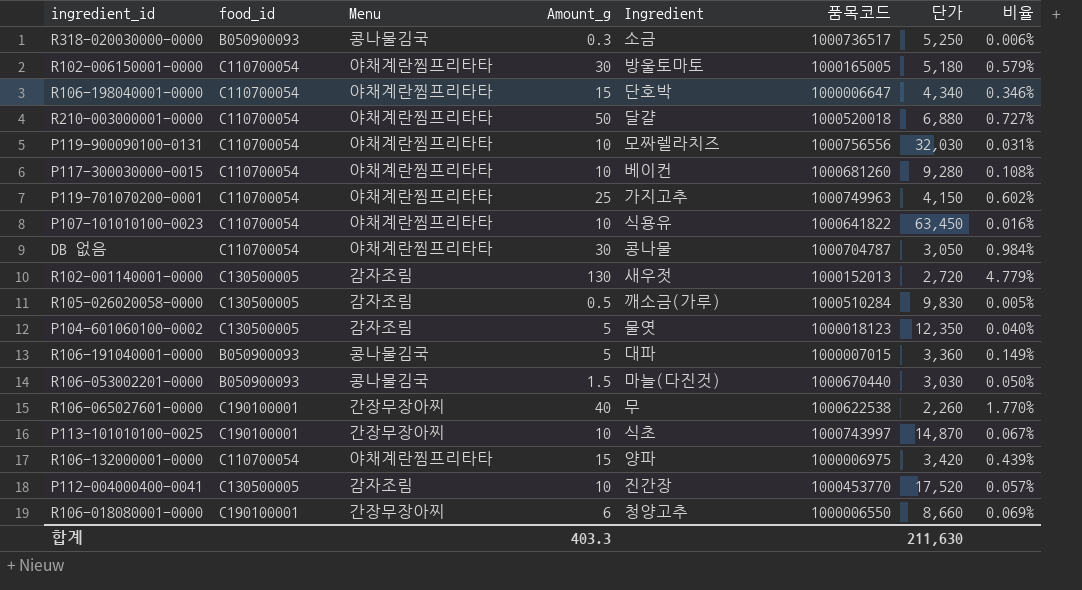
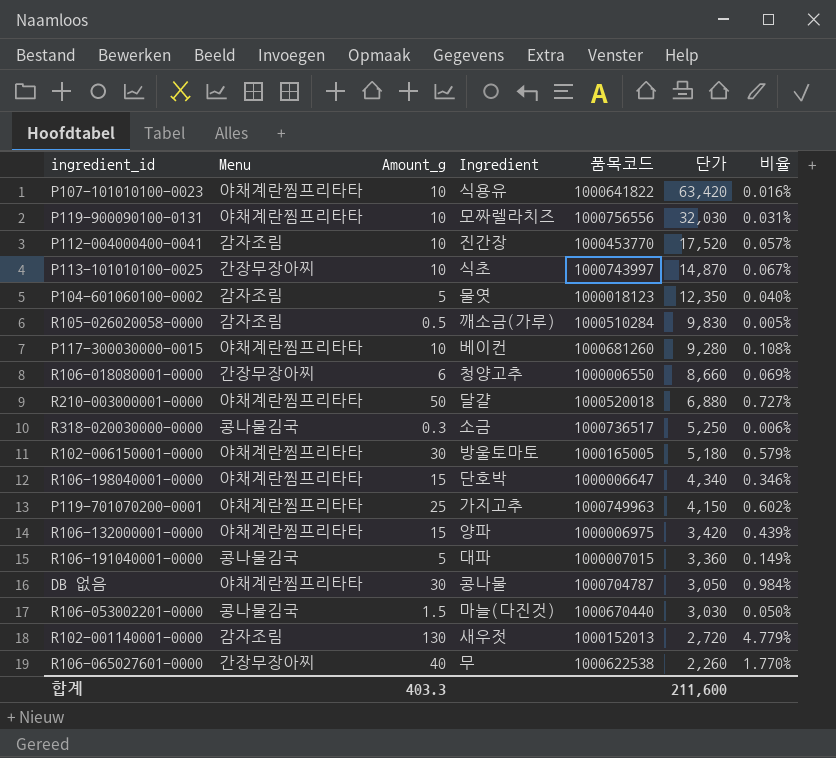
row order: none -> 단가 descending
column food_id | position: 2 -> none
P107-101010100-0023 | 단가: 63,450 -> 63,420
합계 | 단가: 211,630 -> 211,600

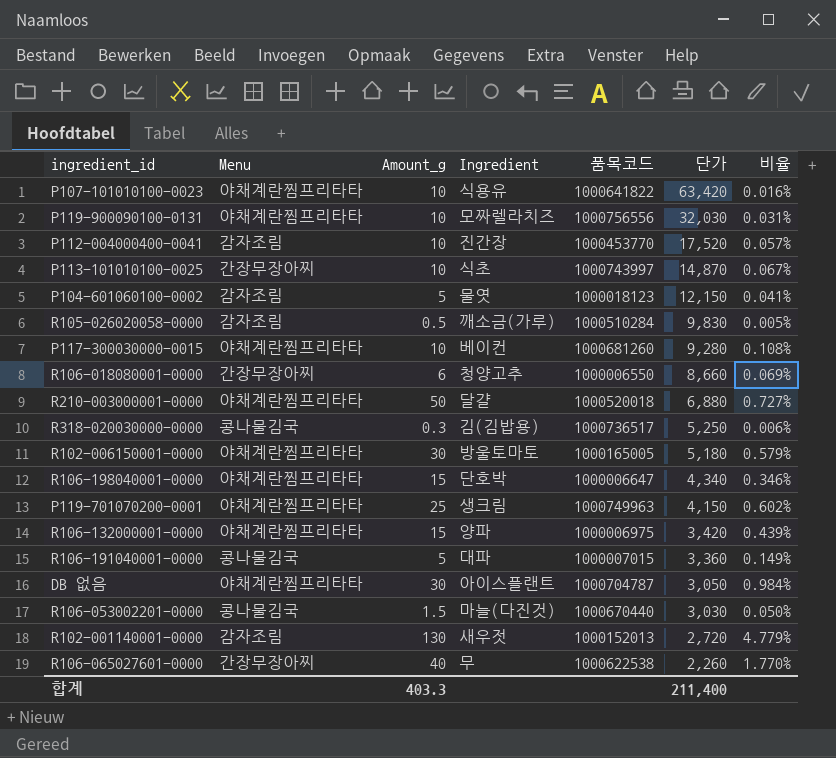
P104-601060100-0002 | 단가: 12,350 -> 12,150
P104-601060100-0002 | 비율: 0.040% -> 0.041%
R318-020030000-0000 | Ingredient: 소금 -> 김(김밥용)
P119-701070200-0001 | Ingredient: 가지고추 -> 생크림
DB 없음 | Ingredient: 콩나물 -> 아이스플랜트
합계 | 단가: 211,600 -> 211,400

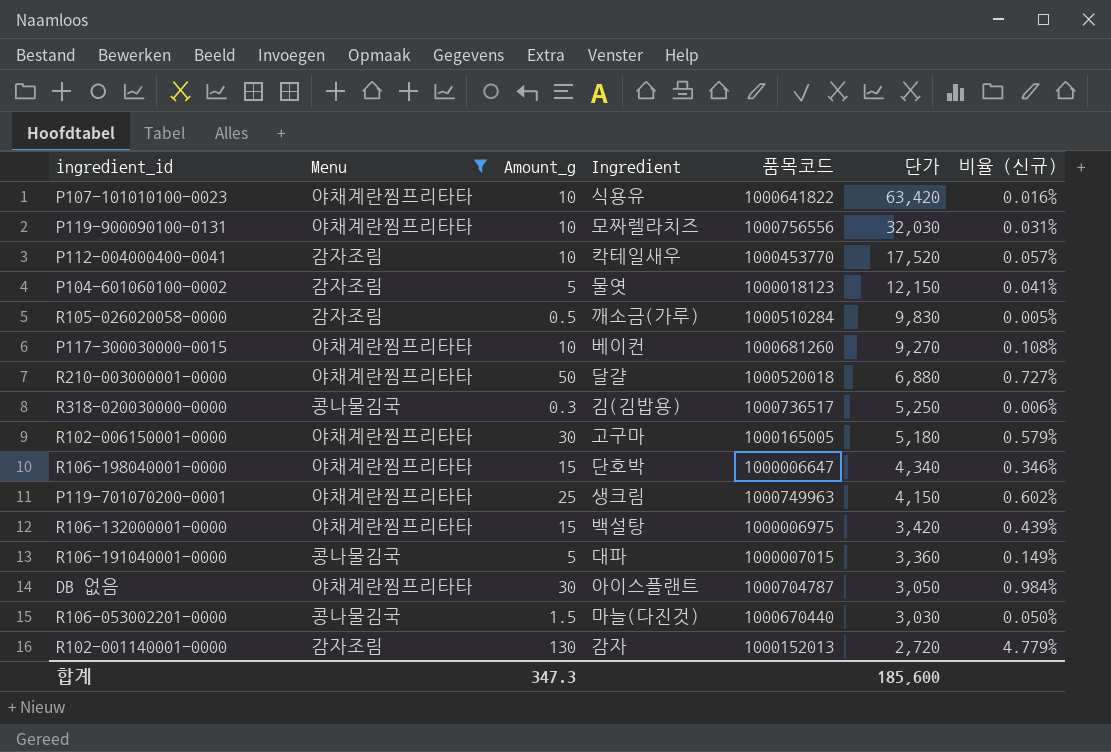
filter: none -> Menu != 간장무장아찌
column name: 비율 -> 비율 (신규)
P112-004000400-0041 | Ingredient: 진간장 -> 칵테일새우
P117-300030000-0015 | 단가: 9,280 -> 9,270
R102-006150001-0000 | Ingredient: 방울토마토 -> 고구마
R106-132000001-0000 | Ingredient: 양파 -> 백설탕
R102-001140001-0000 | Ingredient: 새우젓 -> 감자
합계 | Amount_g: 403.3 -> 347.3
합계 | 단가: 211,400 -> 185,600

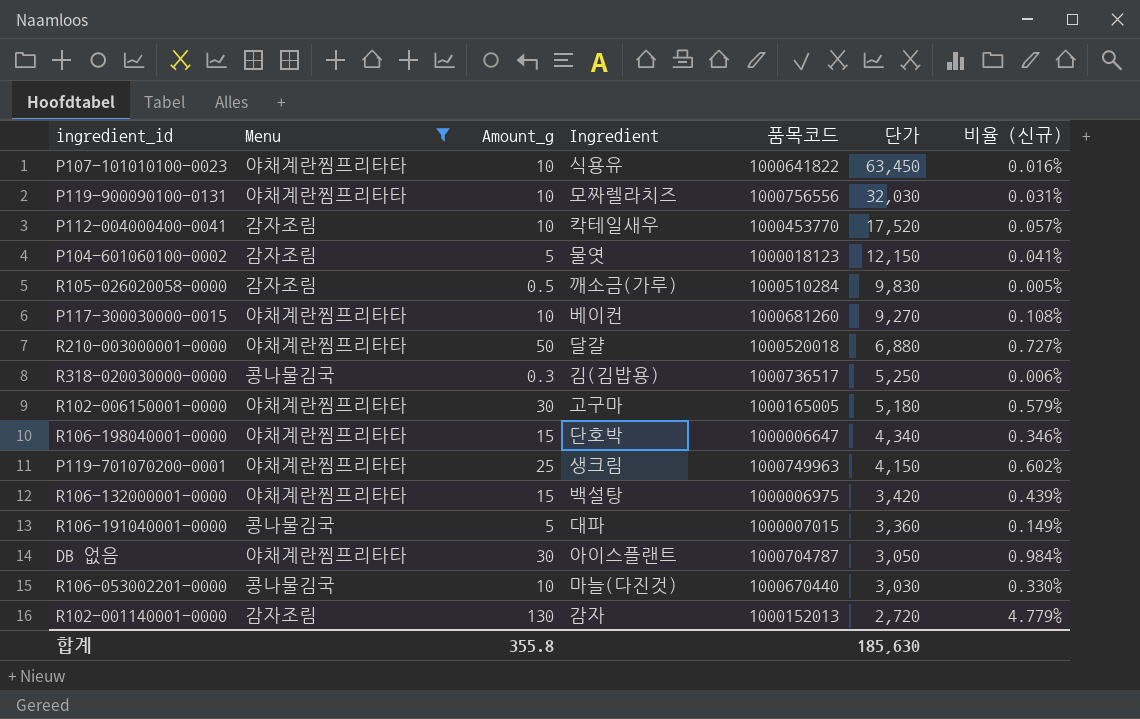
P107-101010100-0023 | 단가: 63,420 -> 63,450
R106-053002201-0000 | Amount_g: 1.5 -> 10
R106-053002201-0000 | 비율 (신규): 0.050% -> 0.330%
합계 | Amount_g: 347.3 -> 355.8
합계 | 단가: 185,600 -> 185,630

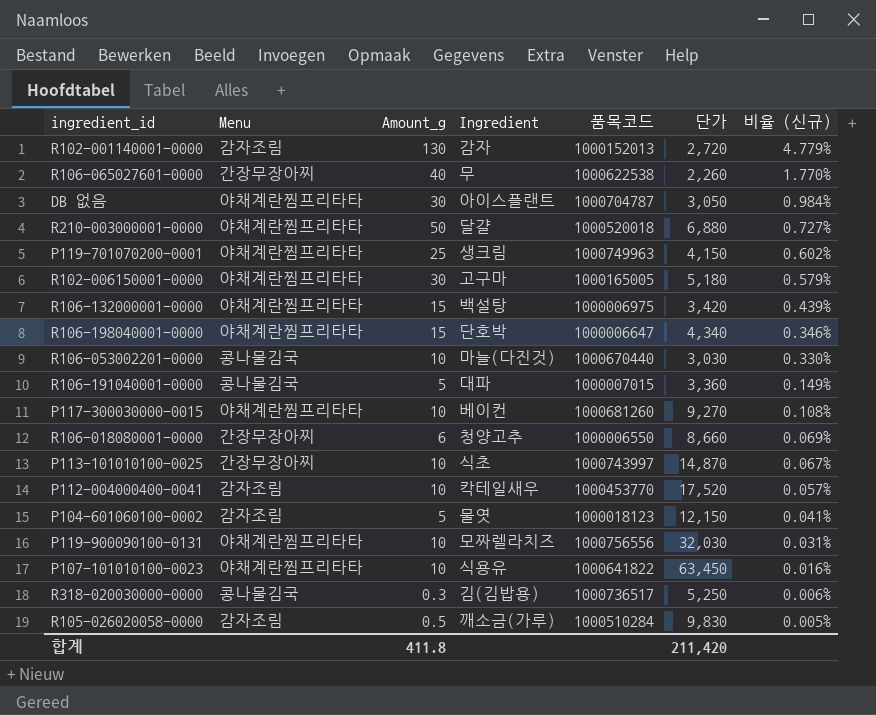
filter: Menu != 간장무장아찌 -> none
row order: 단가 descending -> 비율 (신규) descending
합계 | Amount_g: 355.8 -> 411.8
합계 | 단가: 185,630 -> 211,420

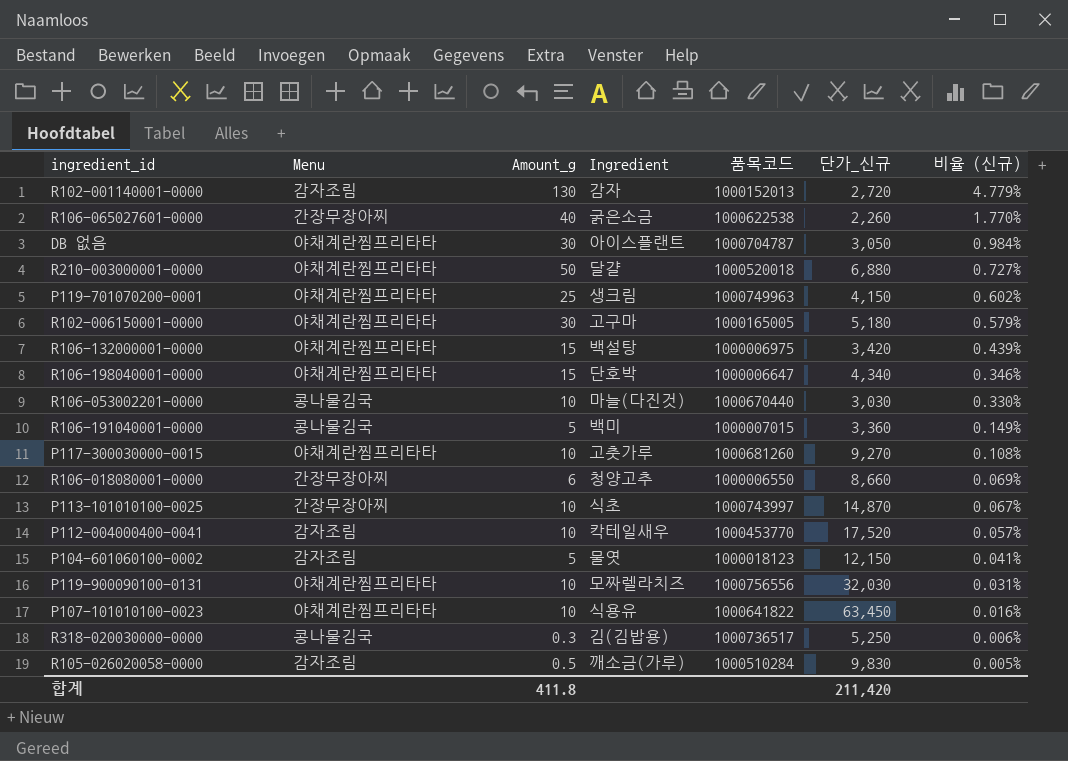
column name: 단가 -> 단가_신규
R106-065027601-0000 | Ingredient: 무 -> 굵은소금
R106-191040001-0000 | Ingredient: 대파 -> 백미
P117-300030000-0015 | Ingredient: 베이컨 -> 고춧가루

